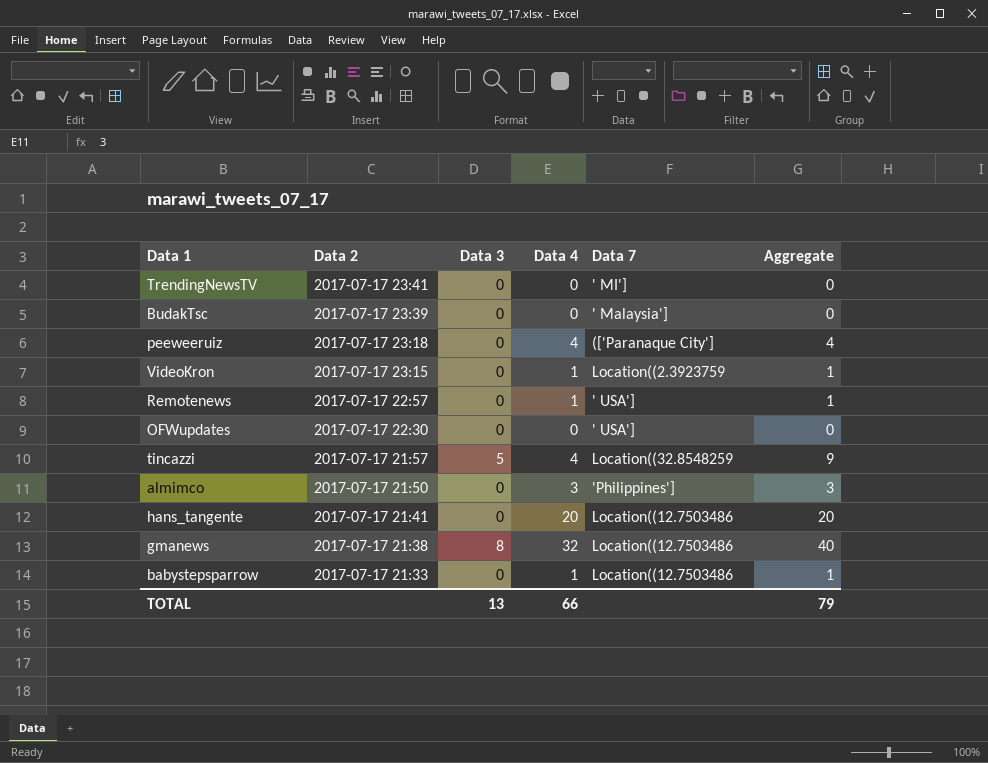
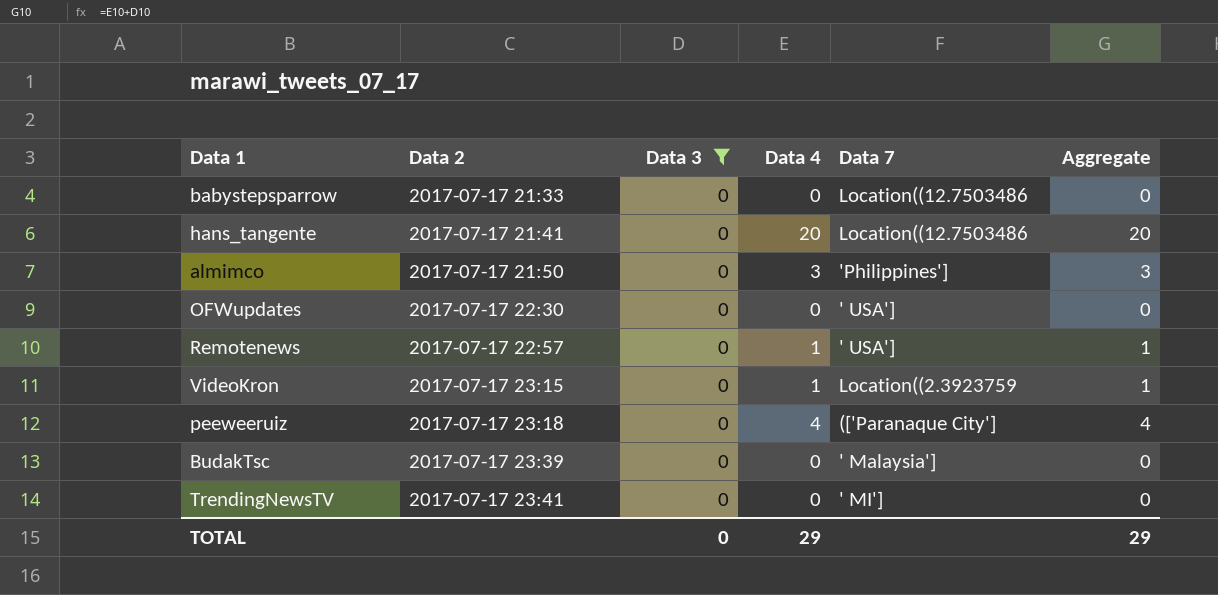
filter: none -> Data 3 = 0
row order: Data 2 descending -> Data 2 ascending
babystepsparrow | Data 4: 1 -> 0
babystepsparrow | Aggregate: 1 -> 0
TOTAL | Data 3: 13 -> 0
TOTAL | Data 4: 66 -> 29
TOTAL | Aggregate: 79 -> 29

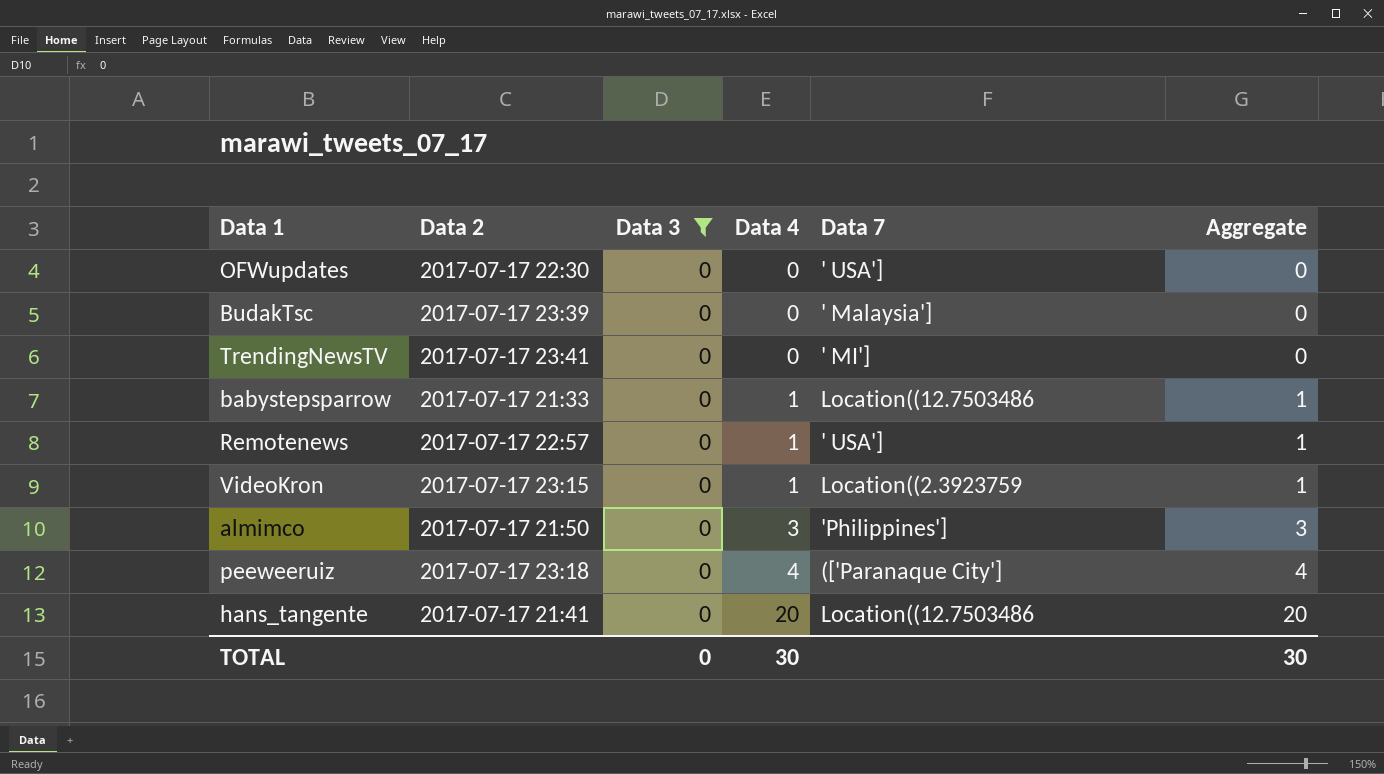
row order: Data 2 ascending -> Data 4 ascending
babystepsparrow | Data 4: 0 -> 1
babystepsparrow | Aggregate: 0 -> 1
TOTAL | Data 4: 29 -> 30
TOTAL | Aggregate: 29 -> 30

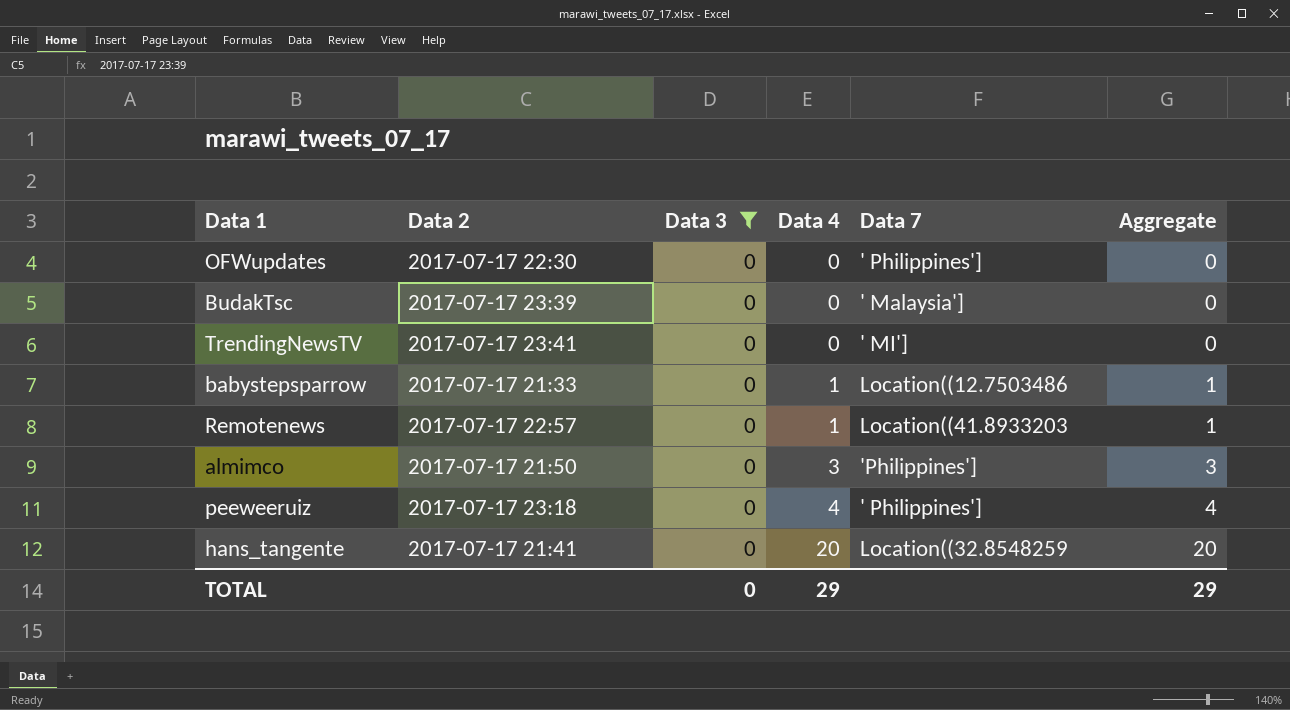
row VideoKron: 2017-07-17 23:15 | 0 | 1 | Location((2.3923759 | 1 -> none
OFWupdates | Data 7: ' USA'] -> ' Philippines']
Remotenews | Data 7: ' USA'] -> Location((41.8933203
peeweeruiz | Data 7: (['Paranaque City'] -> ' Philippines']
hans_tangente | Data 7: Location((12.7503486 -> Location((32.8548259
TOTAL | Data 4: 30 -> 29
TOTAL | Aggregate: 30 -> 29

